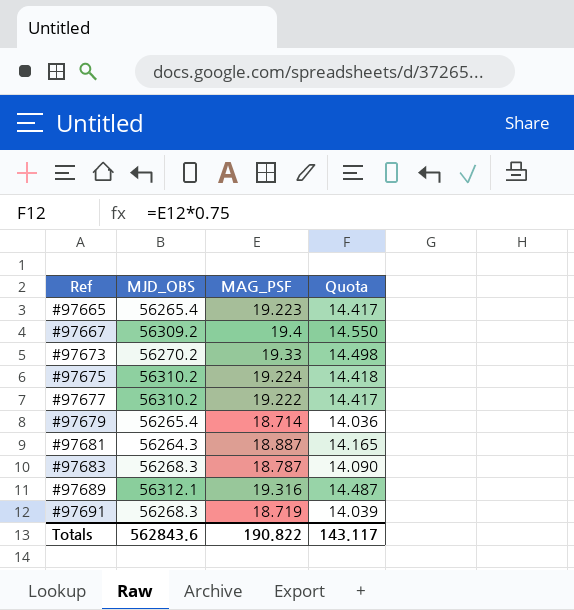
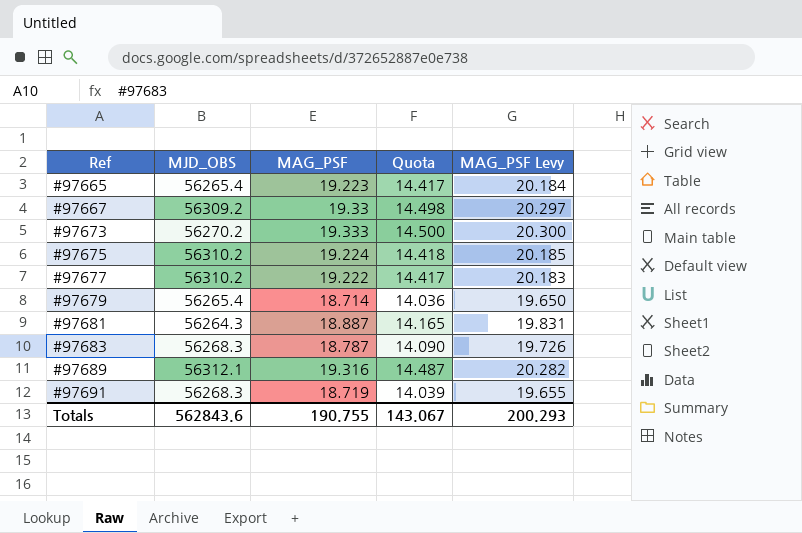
column MAG_PSF Levy | formula: none -> [MAG_PSF] * 1.05
#97667 | MAG_PSF: 19.4 -> 19.33
#97667 | Quota: 14.550 -> 14.498
#97673 | MAG_PSF: 19.33 -> 19.333
#97673 | Quota: 14.498 -> 14.500
Totals | MAG_PSF: 190.822 -> 190.755
Totals | Quota: 143.117 -> 143.067

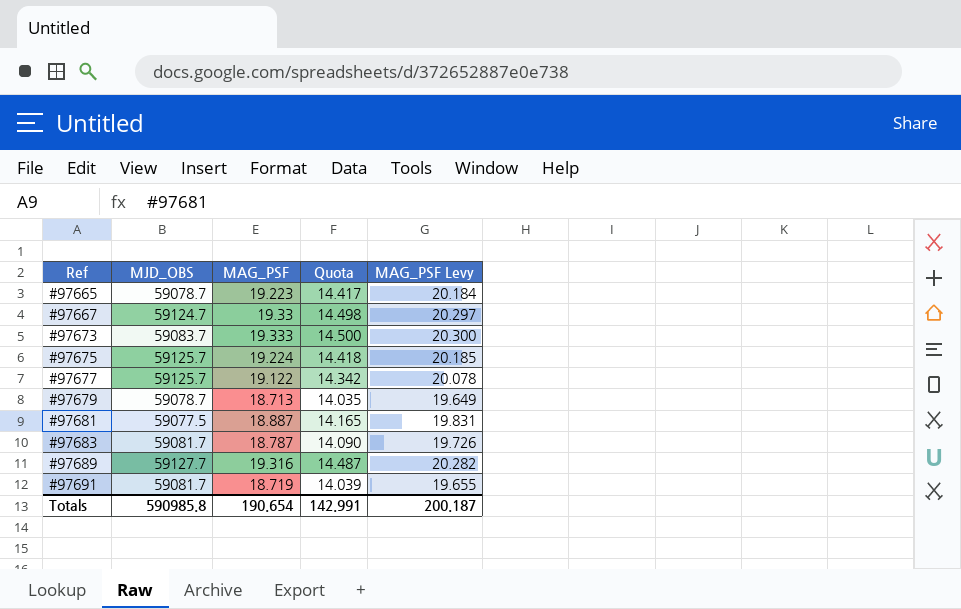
#97665 | MJD_OBS: 56265.4 -> 59078.7
#97667 | MJD_OBS: 56309.2 -> 59124.7
#97673 | MJD_OBS: 56270.2 -> 59083.7
#97675 | MJD_OBS: 56310.2 -> 59125.7
#97677 | MJD_OBS: 56310.2 -> 59125.7
#97677 | MAG_PSF: 19.222 -> 19.122
#97677 | Quota: 14.417 -> 14.342
#97677 | MAG_PSF Levy: 20.183 -> 20.078
#97679 | MJD_OBS: 56265.4 -> 59078.7
#97679 | MAG_PSF: 18.714 -> 18.713
#97679 | Quota: 14.036 -> 14.035
#97679 | MAG_PSF Levy: 19.650 -> 19.649
#97681 | MJD_OBS: 56264.3 -> 59077.5
#97683 | MJD_OBS: 56268.3 -> 59081.7
#97689 | MJD_OBS: 56312.1 -> 59127.7
#97691 | MJD_OBS: 56268.3 -> 59081.7
Totals | MJD_OBS: 562843.6 -> 590985.8
Totals | MAG_PSF: 190.755 -> 190.654
Totals | Quota: 143.067 -> 142.991
Totals | MAG_PSF Levy: 200.293 -> 200.187

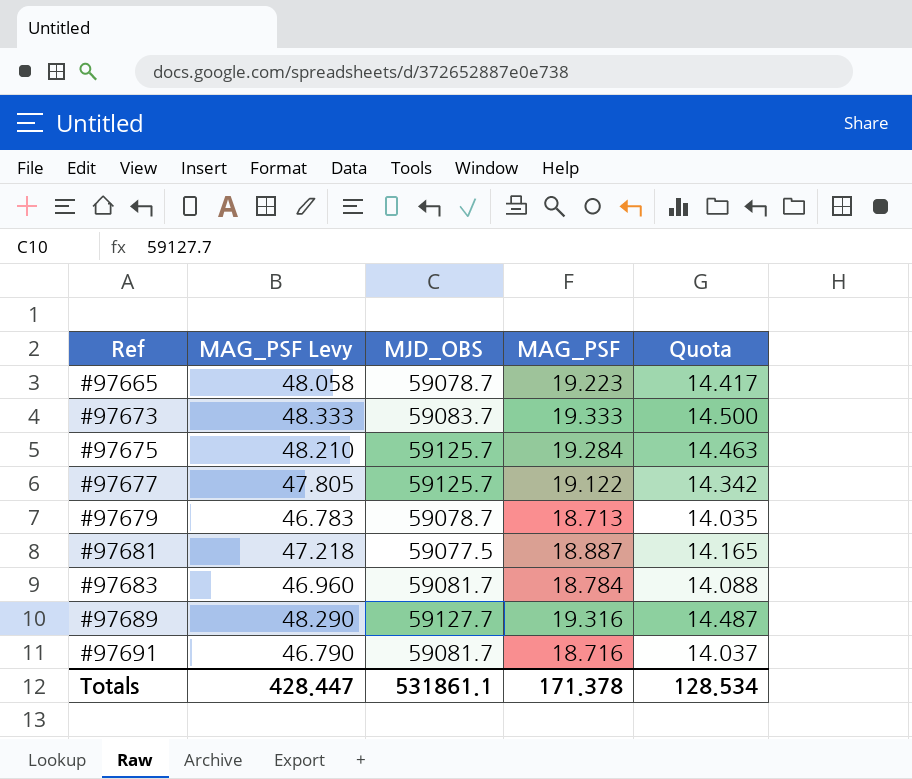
column MAG_PSF Levy | formula: [MAG_PSF] * 1.05 -> [MAG_PSF] * 2.5
column MAG_PSF Levy | position: 5 -> 2
row #97667: 59124.7 | 19.33 | 14.498 | 20.297 -> none
#97675 | MAG_PSF: 19.224 -> 19.284
#97675 | Quota: 14.418 -> 14.463
#97683 | MAG_PSF: 18.787 -> 18.784
#97683 | Quota: 14.090 -> 14.088
#97691 | MAG_PSF: 18.719 -> 18.716
#97691 | Quota: 14.039 -> 14.037
Totals | MAG_PSF Levy: 200.187 -> 428.447
Totals | MJD_OBS: 590985.8 -> 531861.1
Totals | MAG_PSF: 190.654 -> 171.378
Totals | Quota: 142.991 -> 128.534

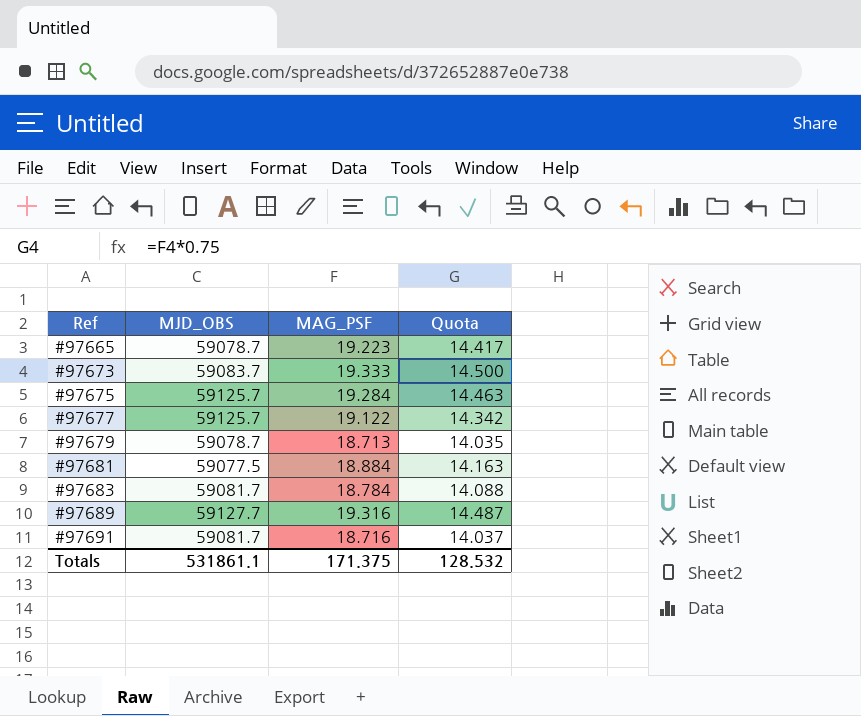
column MAG_PSF Levy | formula: [MAG_PSF] * 2.5 -> none
#97681 | MAG_PSF: 18.887 -> 18.884
#97681 | Quota: 14.165 -> 14.163
Totals | MAG_PSF: 171.378 -> 171.375
Totals | Quota: 128.534 -> 128.532

